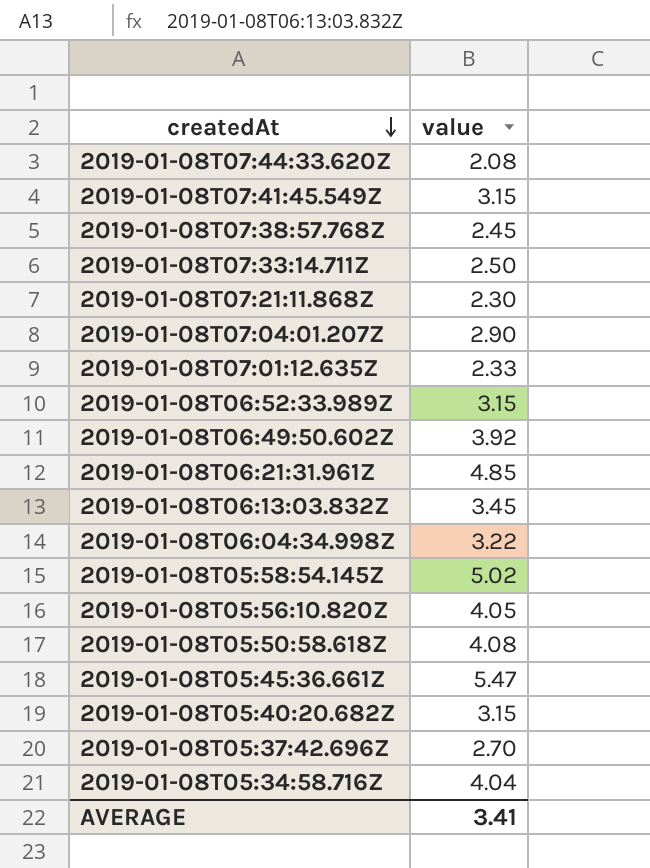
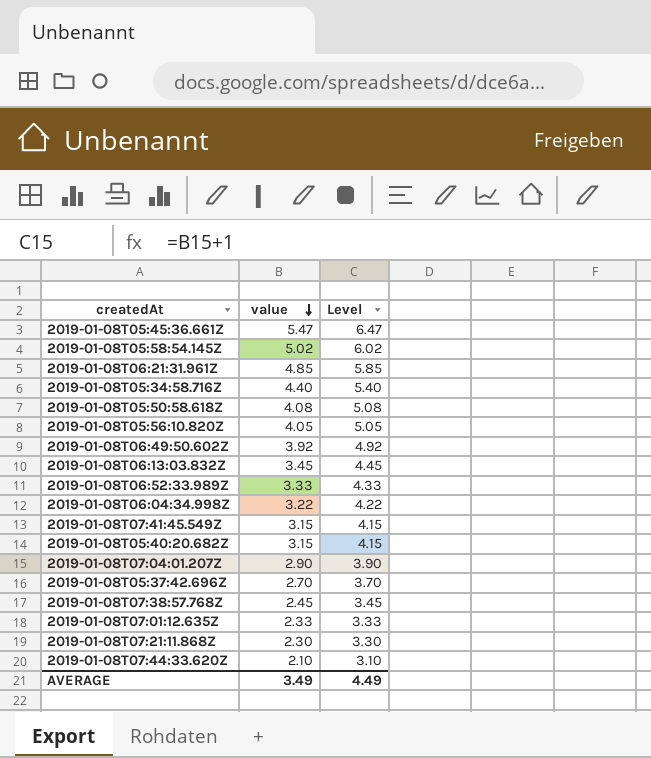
row order: createdAt descending -> value descending
column Level | formula: none -> [value] + 1
row 2019-01-08T07:33:14.711Z: 2.50 -> none
2019-01-08T05:34:58.716Z | value: 4.04 -> 4.40
2019-01-08T06:52:33.989Z | value: 3.15 -> 3.33
2019-01-08T07:44:33.620Z | value: 2.08 -> 2.10
AVERAGE | value: 3.41 -> 3.49

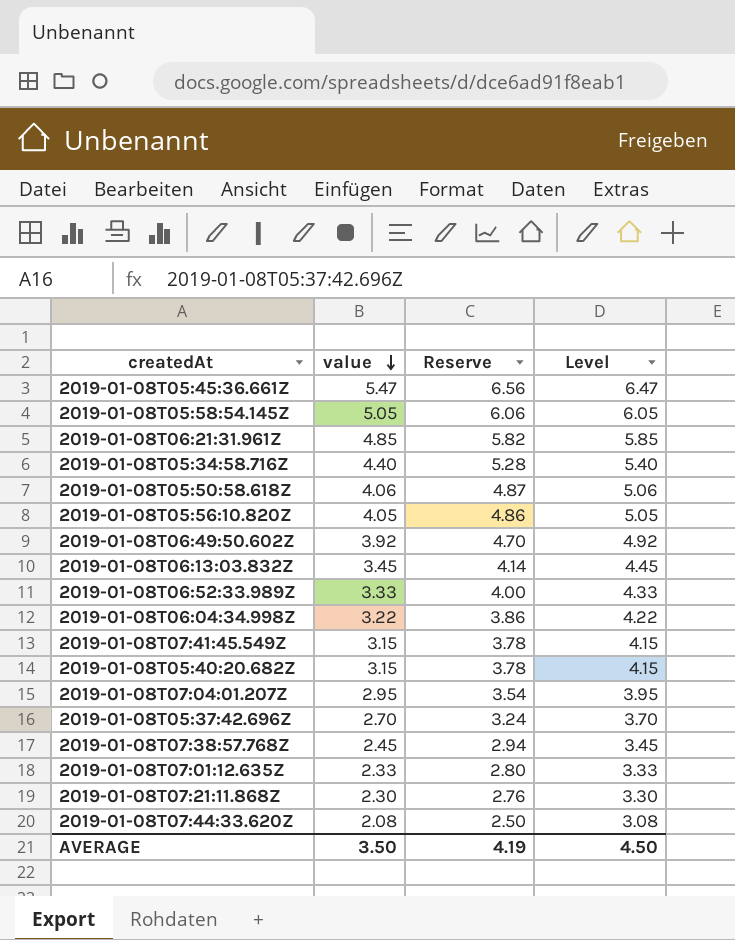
column Reserve | formula: none -> [value] * 1.2
2019-01-08T05:58:54.145Z | value: 5.02 -> 5.05
2019-01-08T05:58:54.145Z | Level: 6.02 -> 6.05
2019-01-08T05:50:58.618Z | value: 4.08 -> 4.06
2019-01-08T05:50:58.618Z | Level: 5.08 -> 5.06
2019-01-08T07:04:01.207Z | value: 2.90 -> 2.95
2019-01-08T07:04:01.207Z | Level: 3.90 -> 3.95
2019-01-08T07:44:33.620Z | value: 2.10 -> 2.08
2019-01-08T07:44:33.620Z | Level: 3.10 -> 3.08
AVERAGE | value: 3.49 -> 3.50
AVERAGE | Level: 4.49 -> 4.50

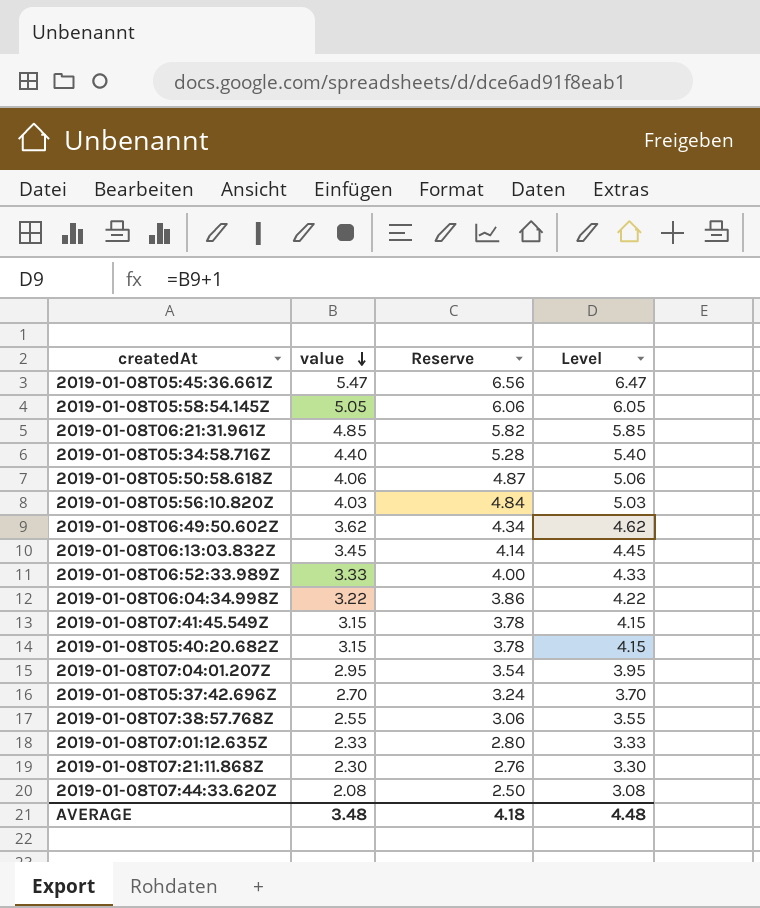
2019-01-08T05:56:10.820Z | value: 4.05 -> 4.03
2019-01-08T05:56:10.820Z | Reserve: 4.86 -> 4.84
2019-01-08T05:56:10.820Z | Level: 5.05 -> 5.03
2019-01-08T06:49:50.602Z | value: 3.92 -> 3.62
2019-01-08T06:49:50.602Z | Reserve: 4.70 -> 4.34
2019-01-08T06:49:50.602Z | Level: 4.92 -> 4.62
2019-01-08T07:38:57.768Z | value: 2.45 -> 2.55
2019-01-08T07:38:57.768Z | Reserve: 2.94 -> 3.06
2019-01-08T07:38:57.768Z | Level: 3.45 -> 3.55
AVERAGE | value: 3.50 -> 3.48
AVERAGE | Reserve: 4.19 -> 4.18
AVERAGE | Level: 4.50 -> 4.48

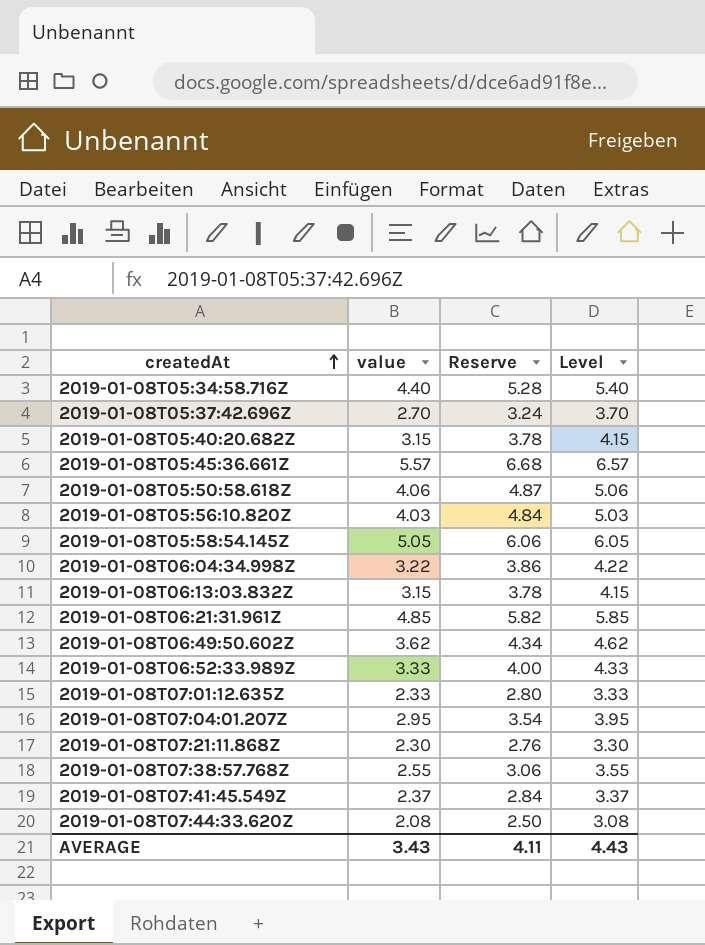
row order: value descending -> createdAt ascending
2019-01-08T05:45:36.661Z | value: 5.47 -> 5.57
2019-01-08T05:45:36.661Z | Reserve: 6.56 -> 6.68
2019-01-08T05:45:36.661Z | Level: 6.47 -> 6.57
2019-01-08T06:13:03.832Z | value: 3.45 -> 3.15
2019-01-08T06:13:03.832Z | Reserve: 4.14 -> 3.78
2019-01-08T06:13:03.832Z | Level: 4.45 -> 4.15
2019-01-08T07:41:45.549Z | value: 3.15 -> 2.37
2019-01-08T07:41:45.549Z | Reserve: 3.78 -> 2.84
2019-01-08T07:41:45.549Z | Level: 4.15 -> 3.37
AVERAGE | value: 3.48 -> 3.43
AVERAGE | Reserve: 4.18 -> 4.11
AVERAGE | Level: 4.48 -> 4.43

